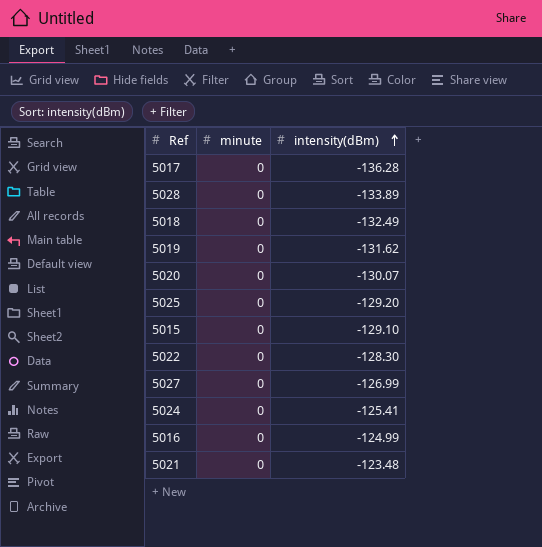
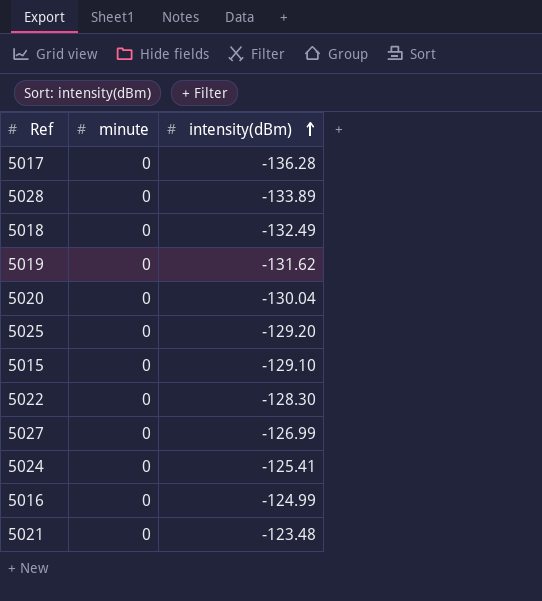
5020 | intensity(dBm): -130.07 -> -130.04

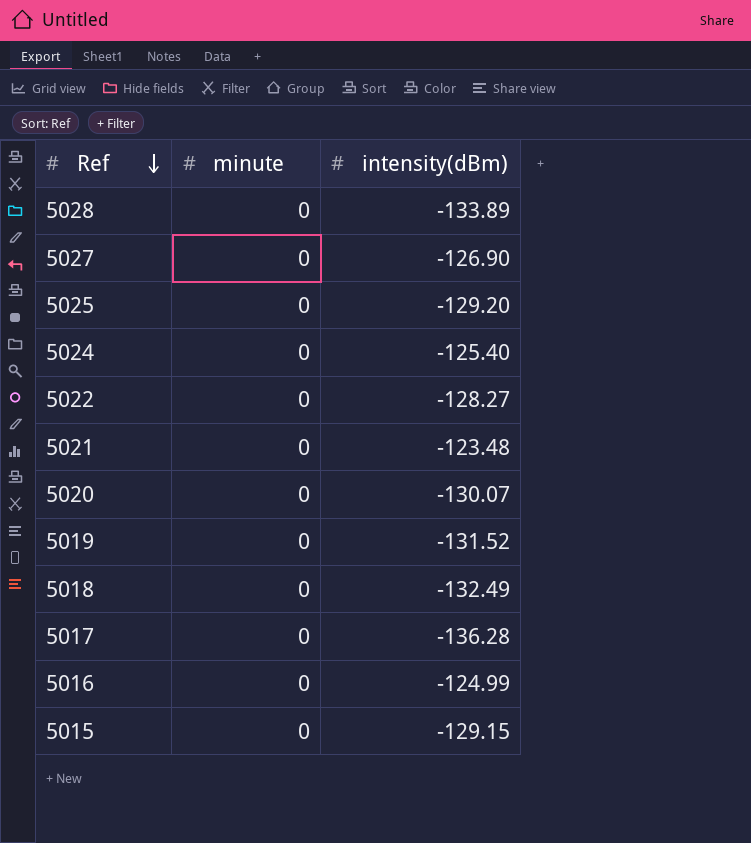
row order: intensity(dBm) ascending -> Ref descending
5027 | intensity(dBm): -126.99 -> -126.90
5024 | intensity(dBm): -125.41 -> -125.40
5022 | intensity(dBm): -128.30 -> -128.27
5020 | intensity(dBm): -130.04 -> -130.07
5019 | intensity(dBm): -131.62 -> -131.52
5015 | intensity(dBm): -129.10 -> -129.15

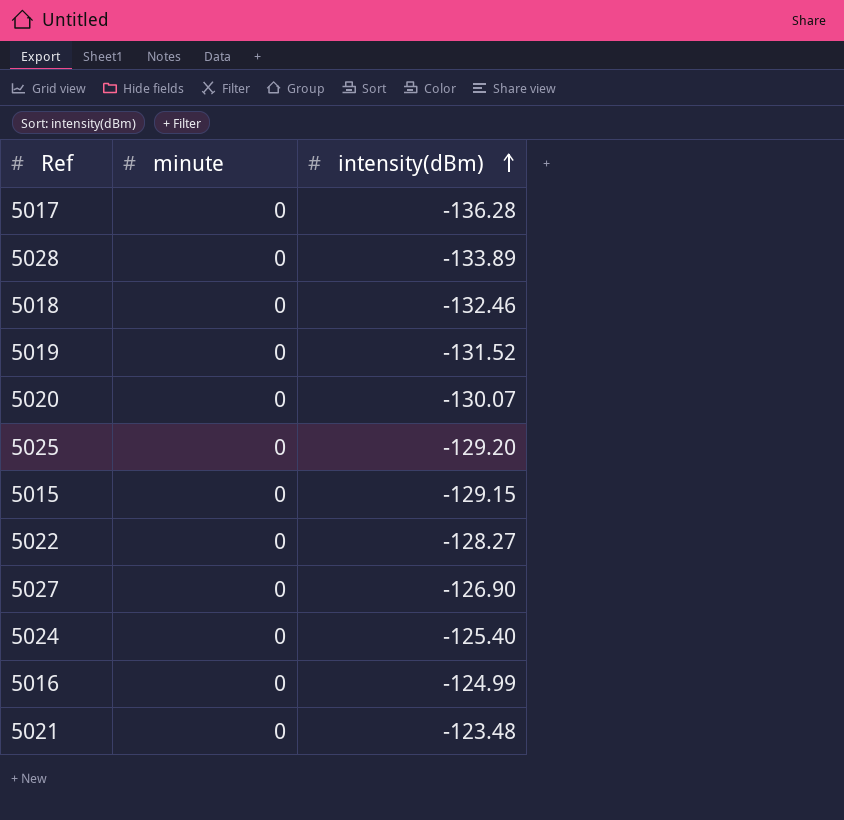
row order: Ref descending -> intensity(dBm) ascending
5018 | intensity(dBm): -132.49 -> -132.46

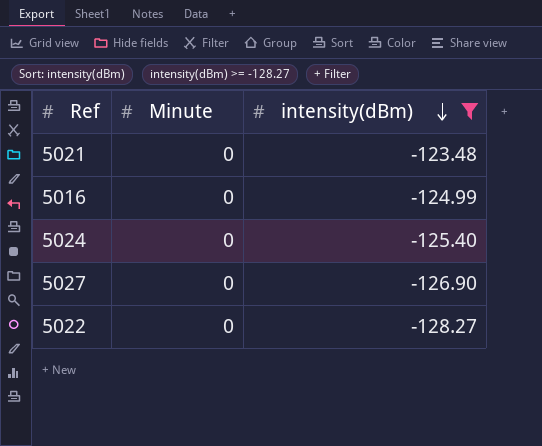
filter: none -> intensity(dBm) >= -128.27
row order: intensity(dBm) ascending -> intensity(dBm) descending
column name: minute -> Minute

